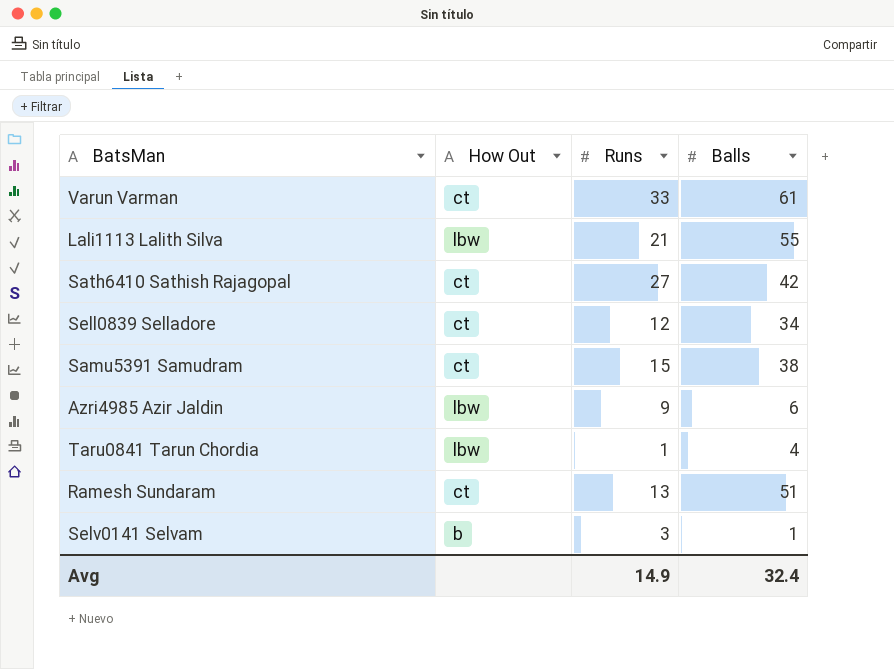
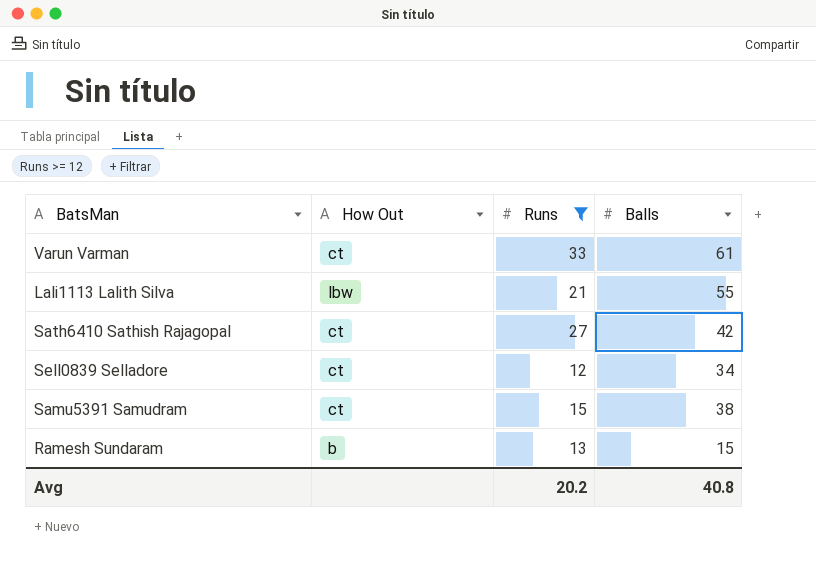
filter: none -> Runs >= 12
Ramesh Sundaram | How Out: ct -> b
Ramesh Sundaram | Balls: 51 -> 15
Avg | Runs: 14.9 -> 20.2
Avg | Balls: 32.4 -> 40.8

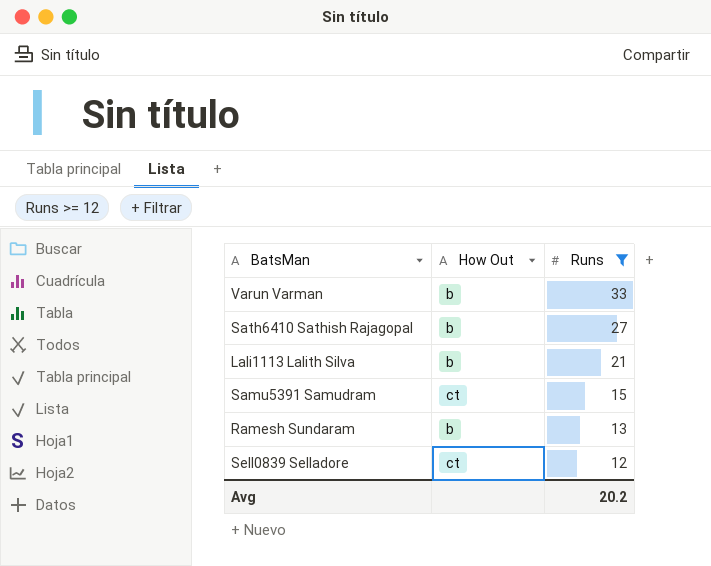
row order: none -> Runs descending
column Balls | position: 4 -> none
Varun Varman | How Out: ct -> b
Sath6410 Sathish Rajagopal | How Out: ct -> b
Lali1113 Lalith Silva | How Out: lbw -> b

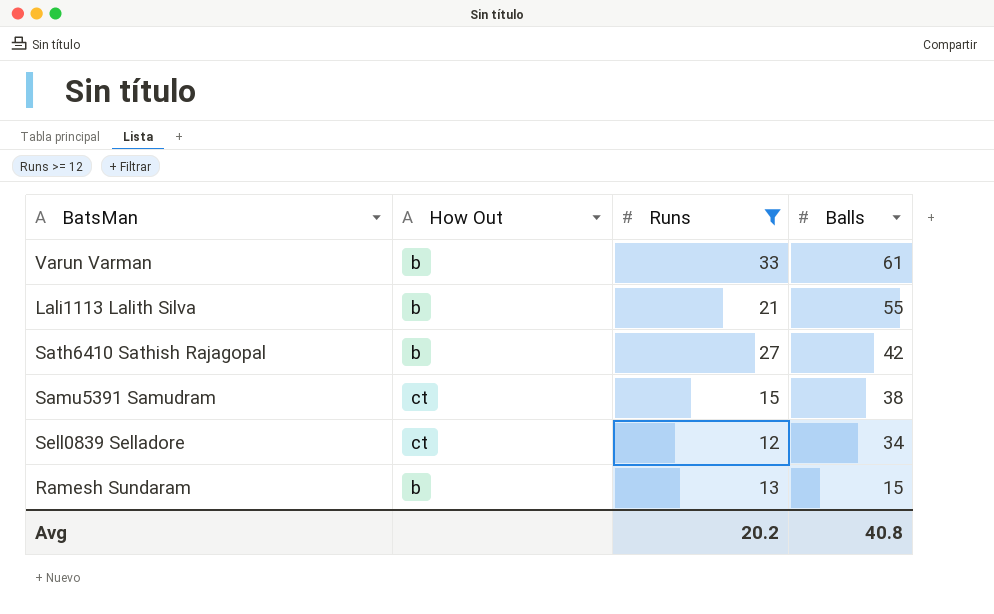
row order: Runs descending -> Balls descending
column Balls | position: none -> 4

